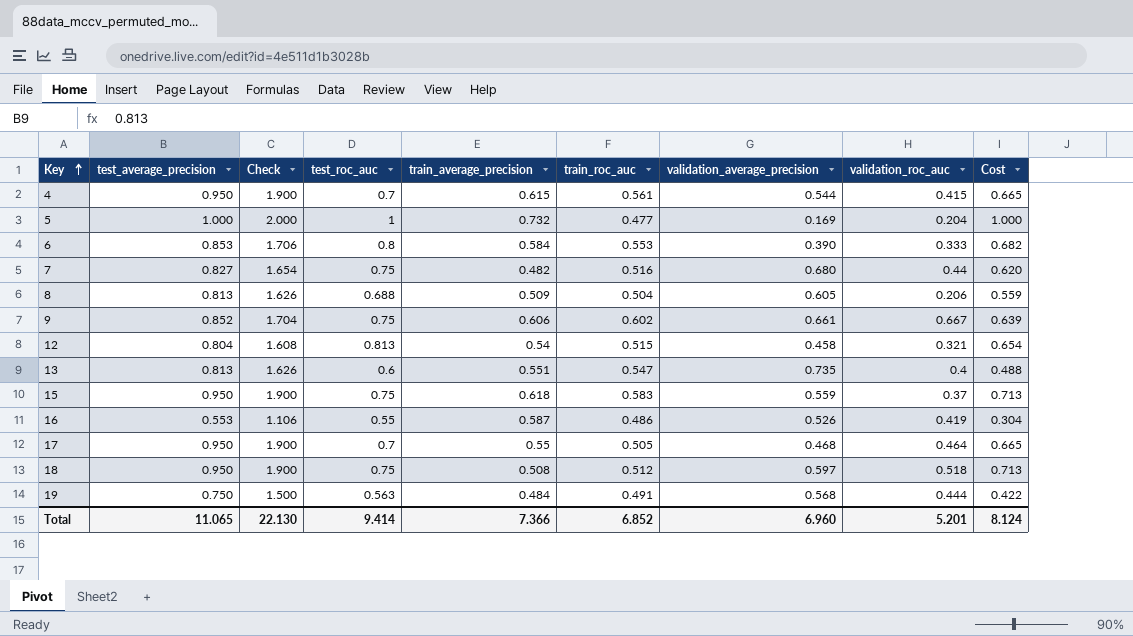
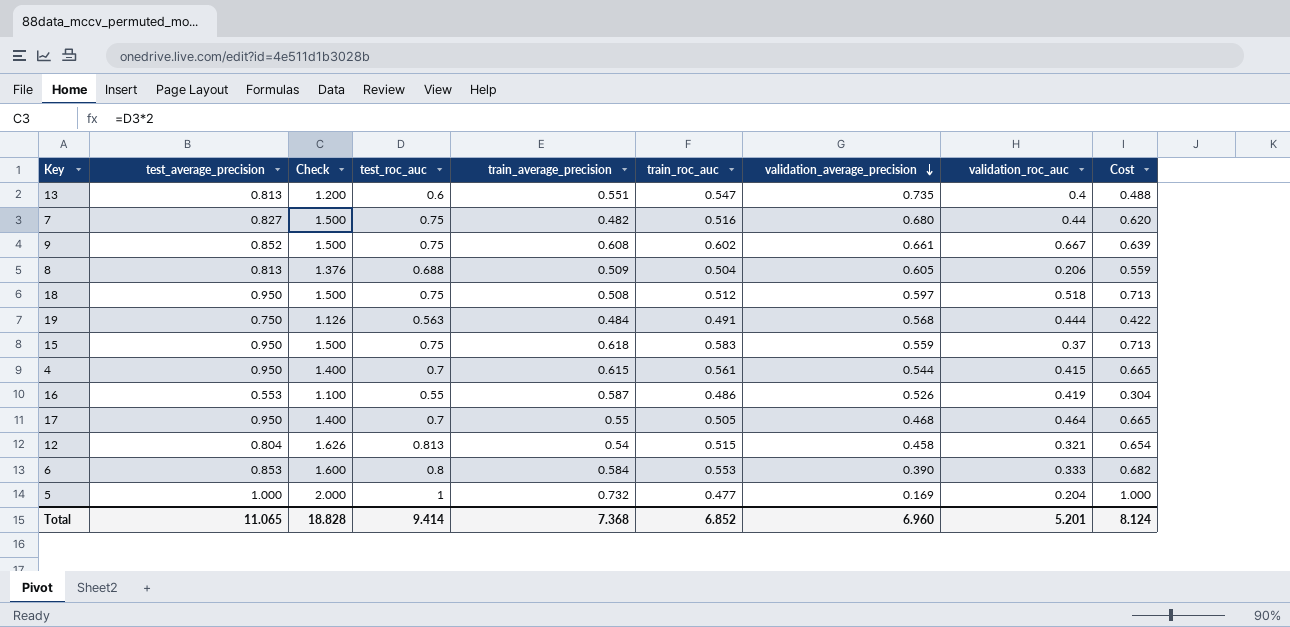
row order: Key ascending -> validation_average_precision descending
column Check | formula: [test_average_precision] * 2 -> [test_roc_auc] * 2
9 | train_average_precision: 0.606 -> 0.608
Total | Check: 22.130 -> 18.828
Total | train_average_precision: 7.366 -> 7.368

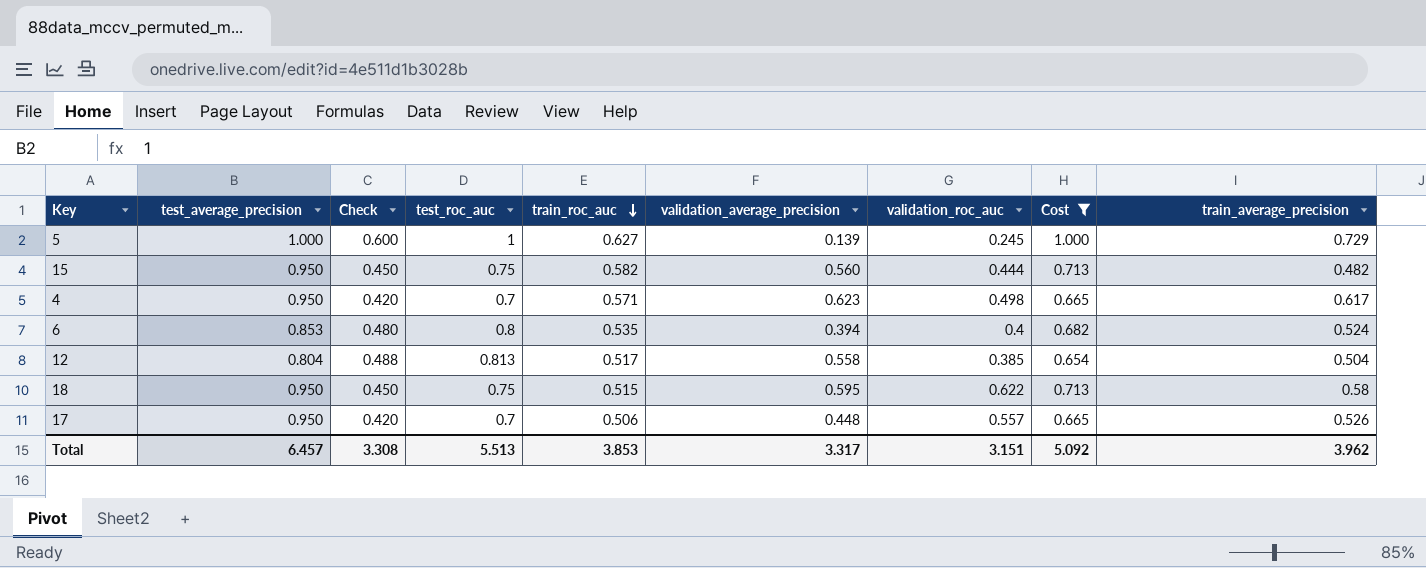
filter: none -> Cost >= 0.654
row order: validation_average_precision descending -> train_roc_auc descending
column Check | formula: [test_roc_auc] * 2 -> [test_roc_auc] * 0.6
column train_average_precision | position: 5 -> 9
5 | train_roc_auc: 0.477 -> 0.627
5 | validation_average_precision: 0.169 -> 0.139
5 | validation_roc_auc: 0.204 -> 0.245
5 | train_average_precision: 0.732 -> 0.729
15 | train_roc_auc: 0.583 -> 0.582
15 | validation_average_precision: 0.559 -> 0.560
15 | validation_roc_auc: 0.37 -> 0.444
15 | train_average_precision: 0.618 -> 0.482
4 | train_roc_auc: 0.561 -> 0.571
4 | validation_average_precision: 0.544 -> 0.623
4 | validation_roc_auc: 0.415 -> 0.498
4 | train_average_precision: 0.615 -> 0.617
6 | train_roc_auc: 0.553 -> 0.535
6 | validation_average_precision: 0.390 -> 0.394
6 | validation_roc_auc: 0.333 -> 0.4
6 | train_average_precision: 0.584 -> 0.524
12 | train_roc_auc: 0.515 -> 0.517
12 | validation_average_precision: 0.458 -> 0.558
12 | validation_roc_auc: 0.321 -> 0.385
12 | train_average_precision: 0.54 -> 0.504
18 | train_roc_auc: 0.512 -> 0.515
18 | validation_average_precision: 0.597 -> 0.595
18 | validation_roc_auc: 0.518 -> 0.622
18 | train_average_precision: 0.508 -> 0.58
17 | train_roc_auc: 0.505 -> 0.506
17 | validation_average_precision: 0.468 -> 0.448
17 | validation_roc_auc: 0.464 -> 0.557
17 | train_average_precision: 0.55 -> 0.526
Total | test_average_precision: 11.065 -> 6.457
Total | Check: 18.828 -> 3.308
Total | test_roc_auc: 9.414 -> 5.513
Total | train_roc_auc: 6.852 -> 3.853
Total | validation_average_precision: 6.960 -> 3.317
Total | validation_roc_auc: 5.201 -> 3.151
Total | Cost: 8.124 -> 5.092
Total | train_average_precision: 7.368 -> 3.962

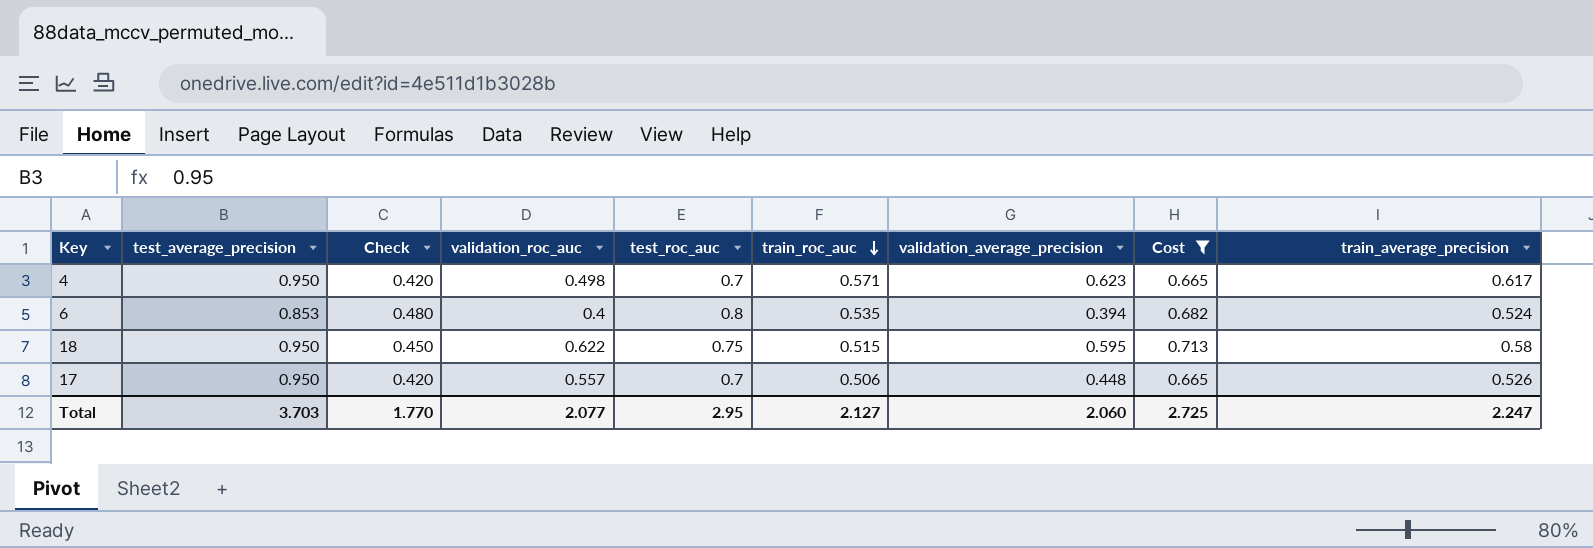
column validation_roc_auc | position: 7 -> 4
row 5: 1.000 | 0.600 | 1 | 0.627 | 0.139 | 0.245 | 1.000 | 0.729 -> none
row 15: 0.950 | 0.450 | 0.75 | 0.582 | 0.560 | 0.444 | 0.713 | 0.482 -> none
row 12: 0.804 | 0.488 | 0.813 | 0.517 | 0.558 | 0.385 | 0.654 | 0.504 -> none
Total | test_average_precision: 6.457 -> 3.703
Total | Check: 3.308 -> 1.770
Total | validation_roc_auc: 3.151 -> 2.077
Total | test_roc_auc: 5.513 -> 2.95
Total | train_roc_auc: 3.853 -> 2.127
Total | validation_average_precision: 3.317 -> 2.060
Total | Cost: 5.092 -> 2.725
Total | train_average_precision: 3.962 -> 2.247

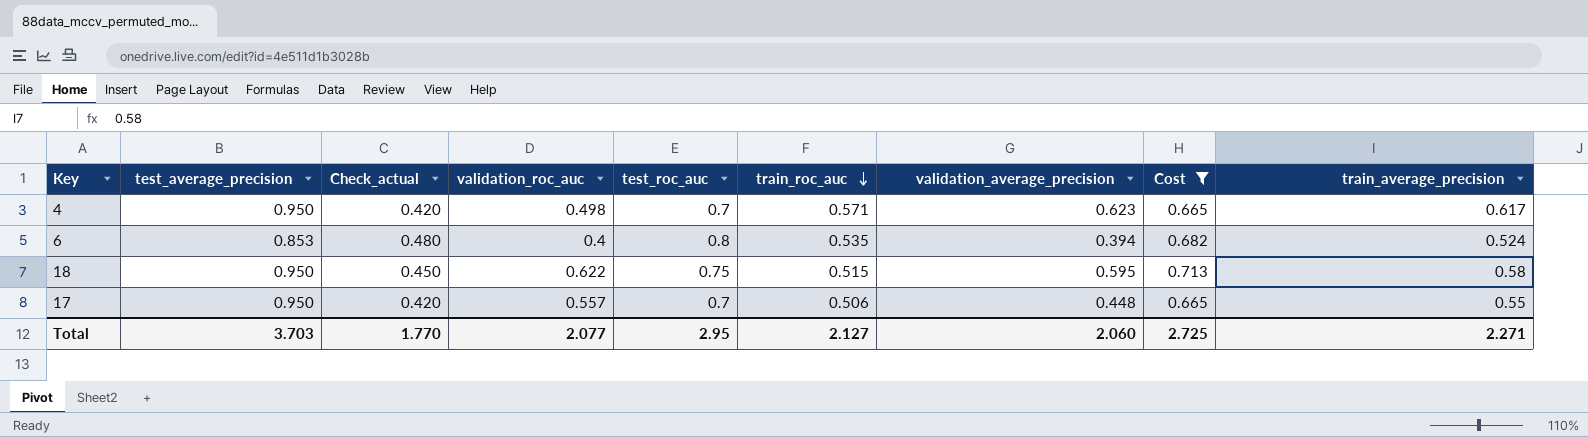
column name: Check -> Check_actual
17 | train_average_precision: 0.526 -> 0.55
Total | train_average_precision: 2.247 -> 2.271

